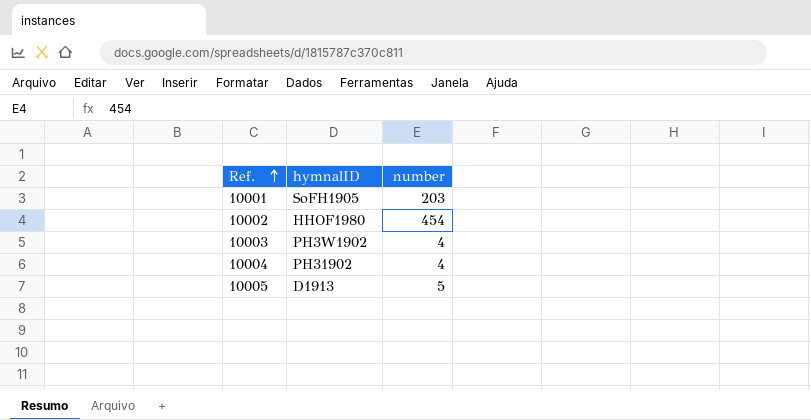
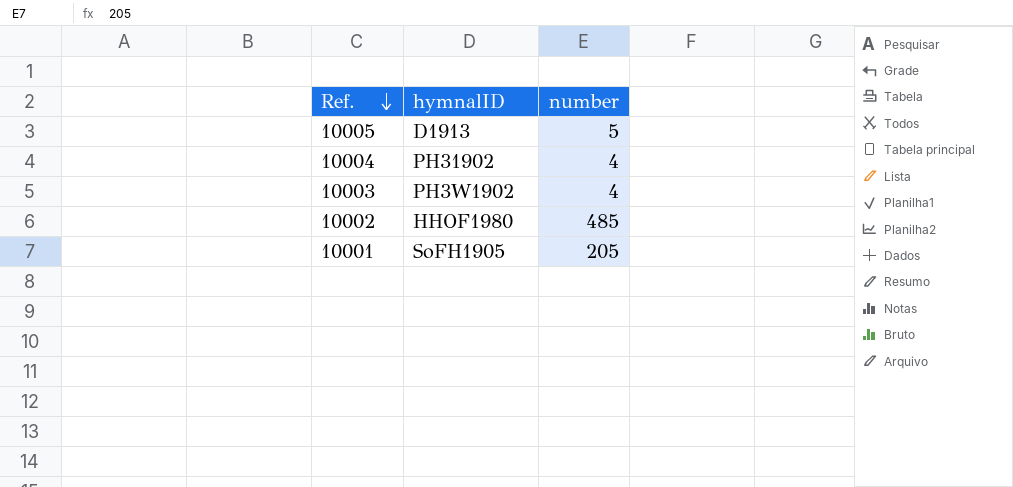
row order: Ref. ascending -> Ref. descending
10002 | number: 454 -> 485
10001 | number: 203 -> 205

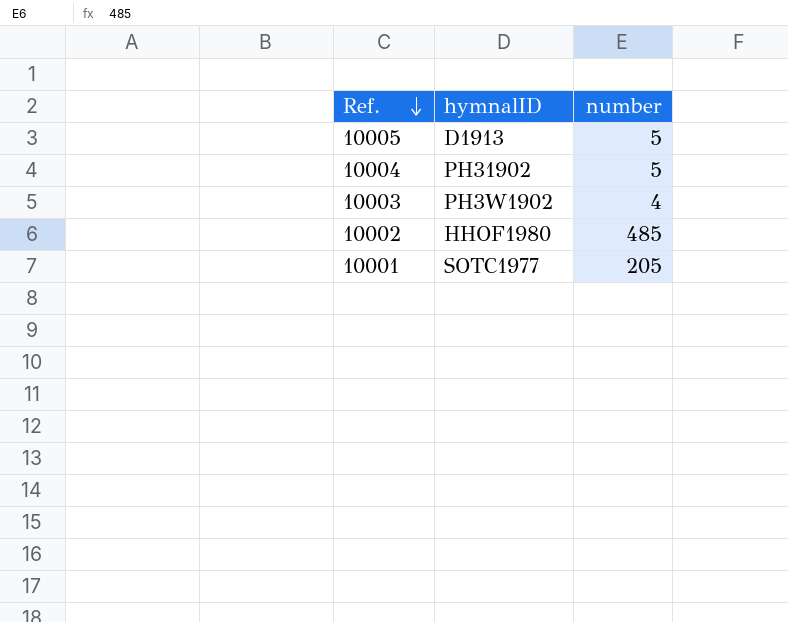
10004 | number: 4 -> 5
10001 | hymnalID: SoFH1905 -> SOTC1977

